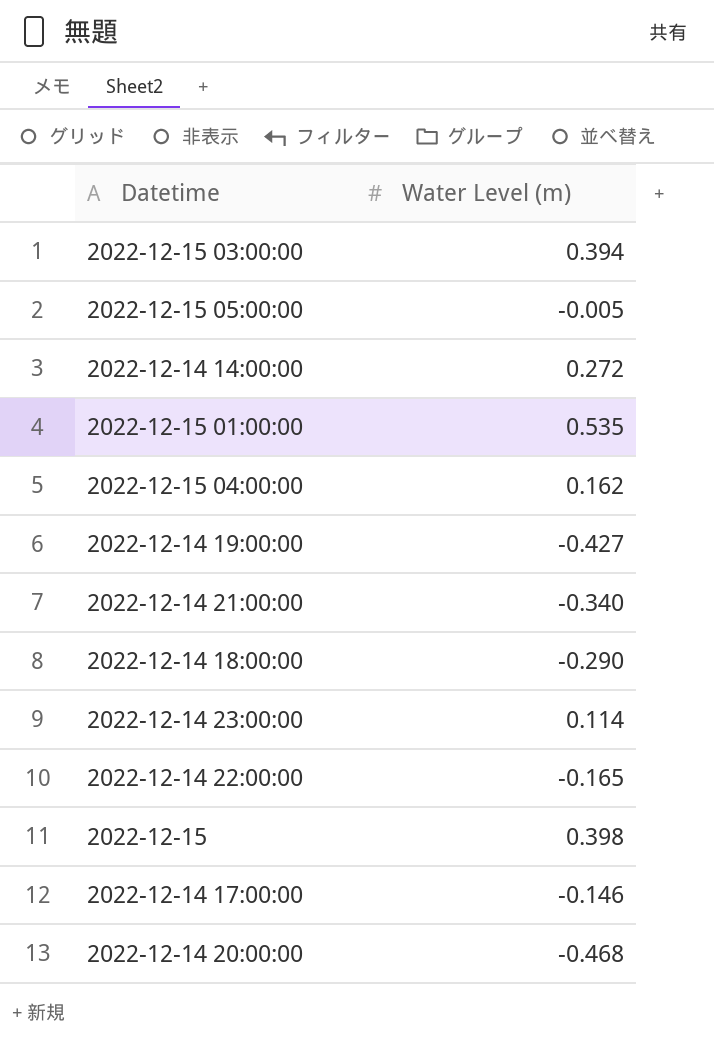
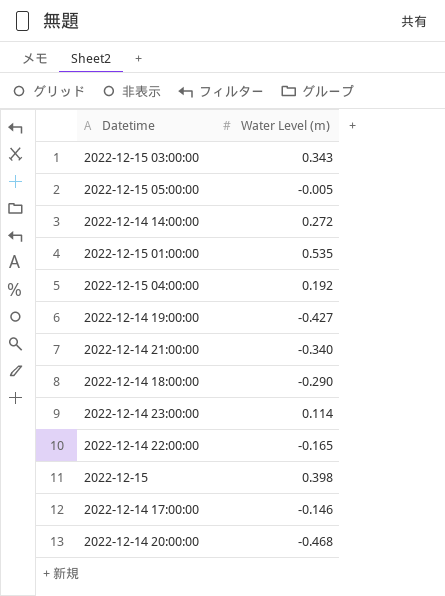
2022-12-15 03:00:00 | Water Level (m): 0.394 -> 0.343
2022-12-15 04:00:00 | Water Level (m): 0.162 -> 0.192

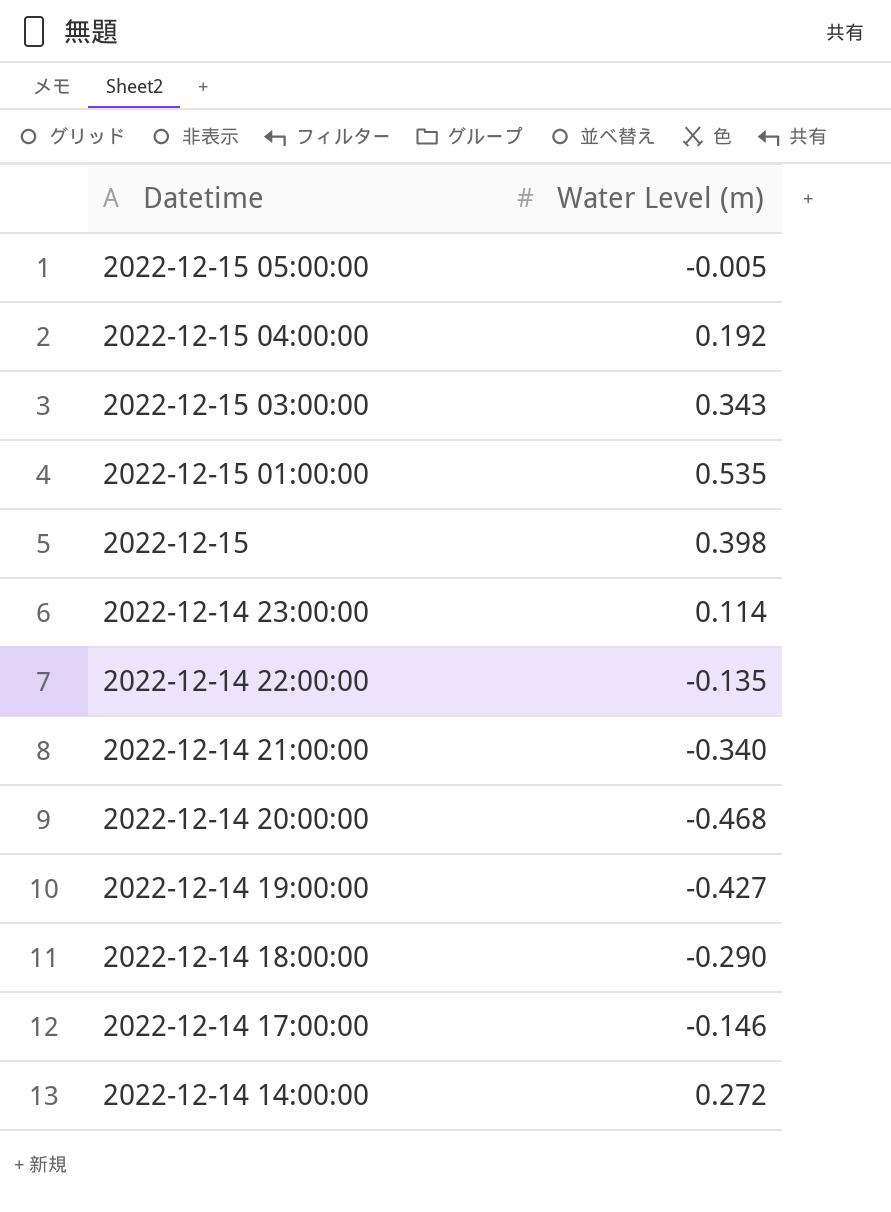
row order: none -> Datetime descending
2022-12-14 22:00:00 | Water Level (m): -0.165 -> -0.135

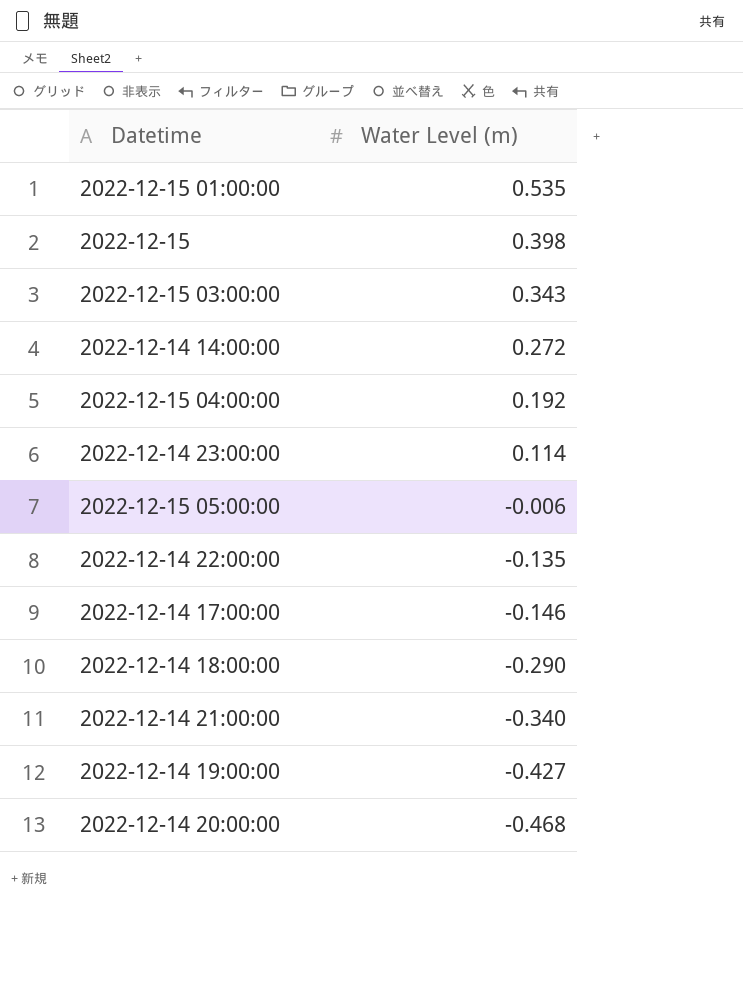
row order: Datetime descending -> Water Level (m) descending
2022-12-15 05:00:00 | Water Level (m): -0.005 -> -0.006

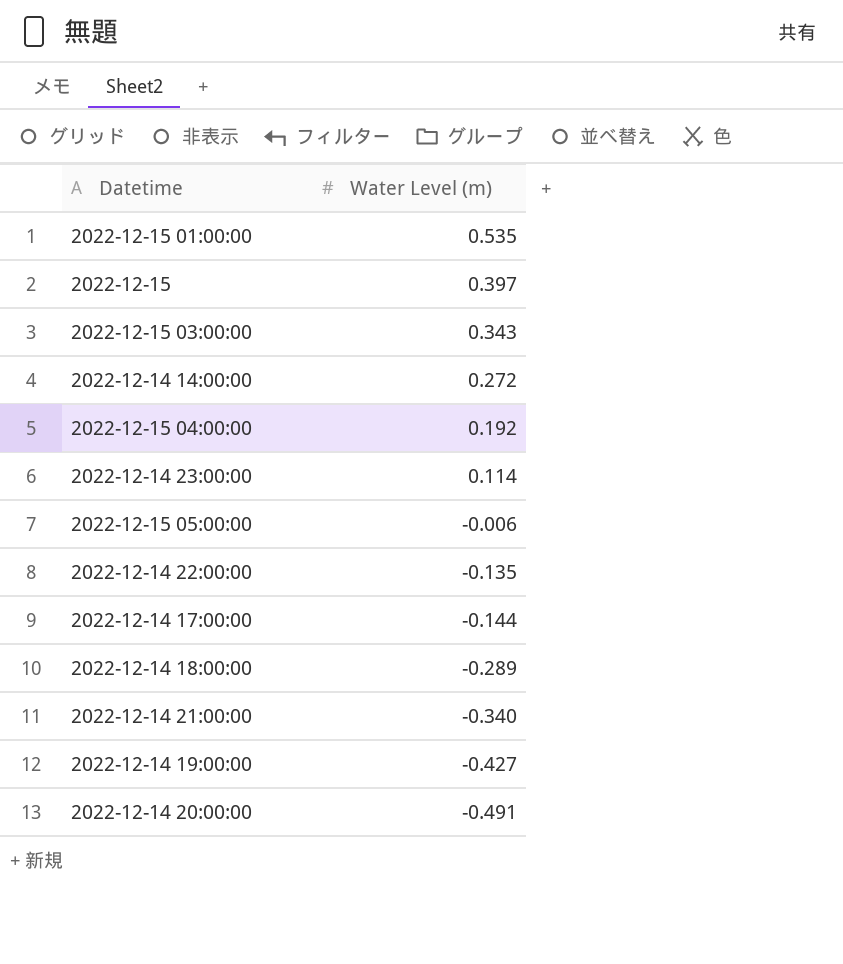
2022-12-15 | Water Level (m): 0.398 -> 0.397
2022-12-14 17:00:00 | Water Level (m): -0.146 -> -0.144
2022-12-14 18:00:00 | Water Level (m): -0.290 -> -0.289
2022-12-14 20:00:00 | Water Level (m): -0.468 -> -0.491

